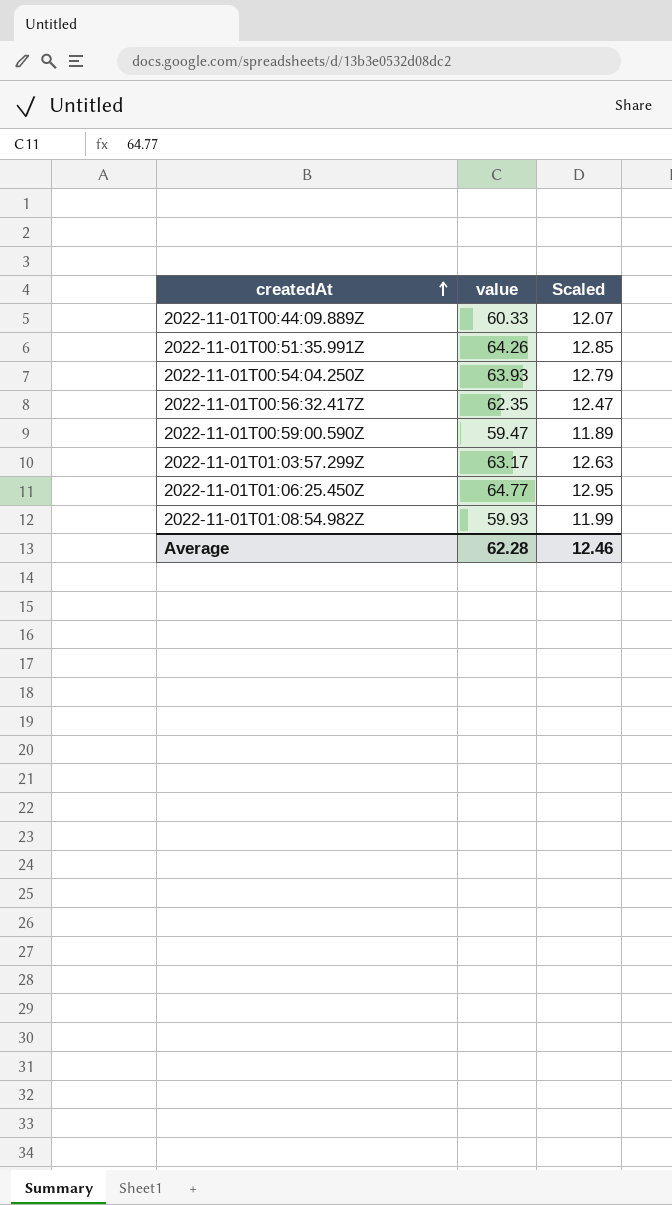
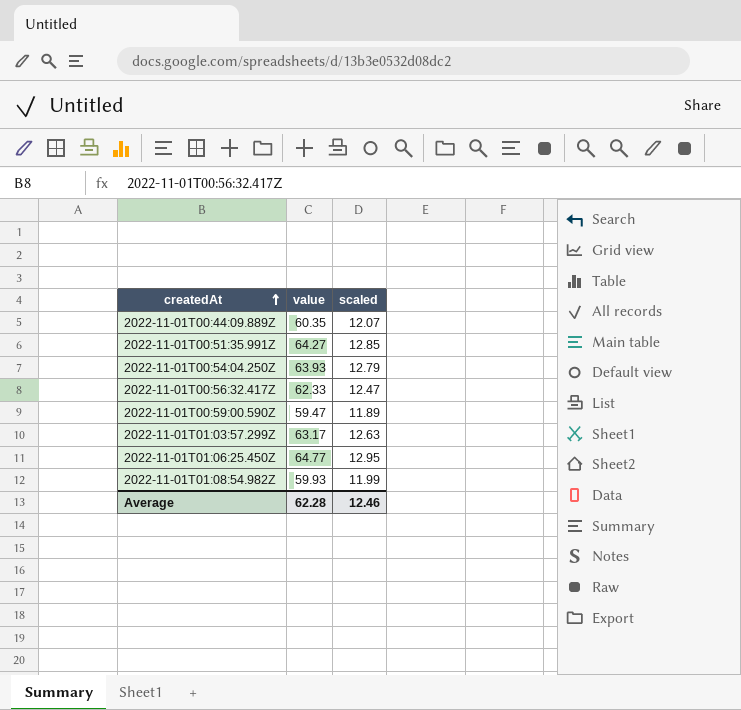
column name: Scaled -> scaled
2022-11-01T00:44:09.889Z | value: 60.33 -> 60.35
2022-11-01T00:51:35.991Z | value: 64.26 -> 64.27
2022-11-01T00:56:32.417Z | value: 62.35 -> 62.33

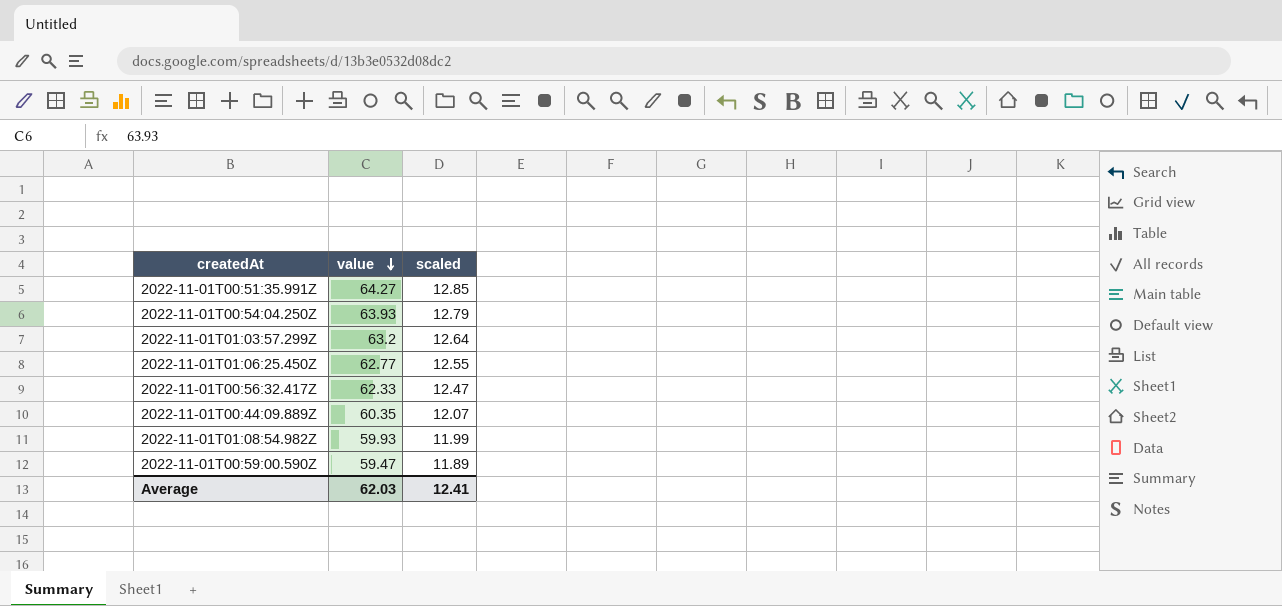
row order: createdAt ascending -> value descending
2022-11-01T01:03:57.299Z | value: 63.17 -> 63.2
2022-11-01T01:03:57.299Z | scaled: 12.63 -> 12.64
2022-11-01T01:06:25.450Z | value: 64.77 -> 62.77
2022-11-01T01:06:25.450Z | scaled: 12.95 -> 12.55
Average | value: 62.28 -> 62.03
Average | scaled: 12.46 -> 12.41

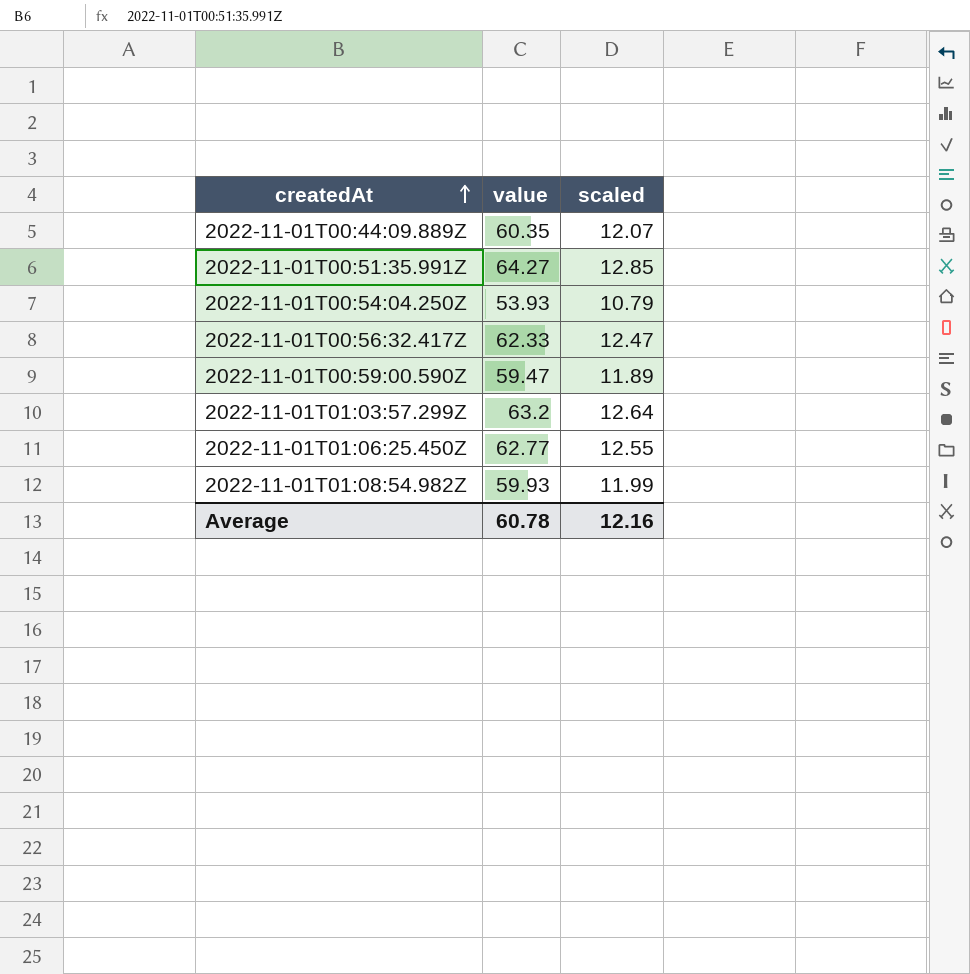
row order: value descending -> createdAt ascending
2022-11-01T00:54:04.250Z | value: 63.93 -> 53.93
2022-11-01T00:54:04.250Z | scaled: 12.79 -> 10.79
Average | value: 62.03 -> 60.78
Average | scaled: 12.41 -> 12.16

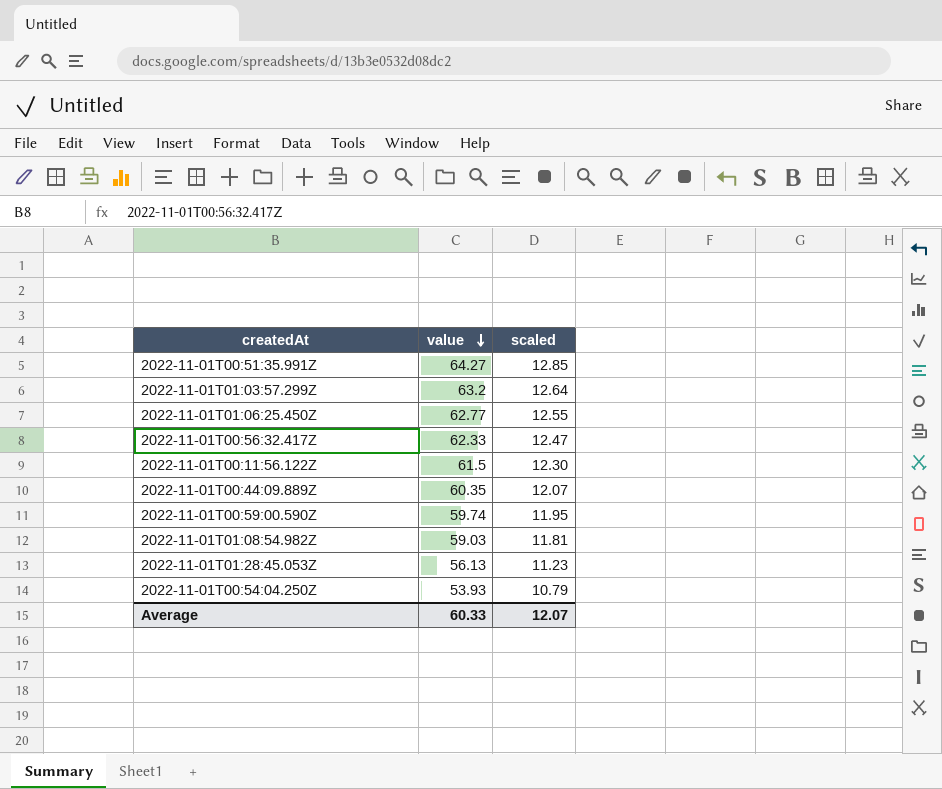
row order: createdAt ascending -> value descending
row 2022-11-01T00:11:56.122Z: none -> 61.5 | 12.30
2022-11-01T00:59:00.590Z | value: 59.47 -> 59.74
2022-11-01T00:59:00.590Z | scaled: 11.89 -> 11.95
2022-11-01T01:08:54.982Z | value: 59.93 -> 59.03
2022-11-01T01:08:54.982Z | scaled: 11.99 -> 11.81
row 2022-11-01T01:28:45.053Z: none -> 56.13 | 11.23
Average | value: 60.78 -> 60.33
Average | scaled: 12.16 -> 12.07

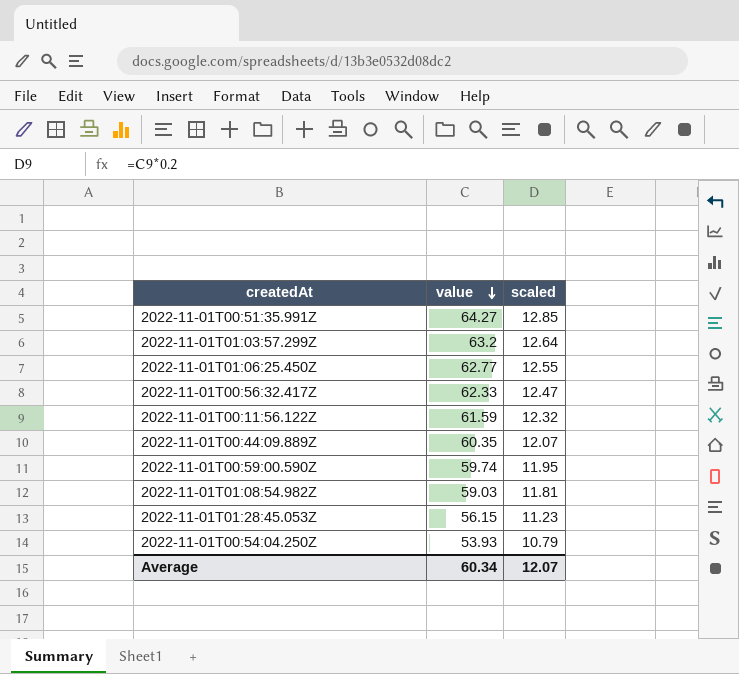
2022-11-01T00:11:56.122Z | value: 61.5 -> 61.59
2022-11-01T00:11:56.122Z | scaled: 12.30 -> 12.32
2022-11-01T01:28:45.053Z | value: 56.13 -> 56.15
Average | value: 60.33 -> 60.34

